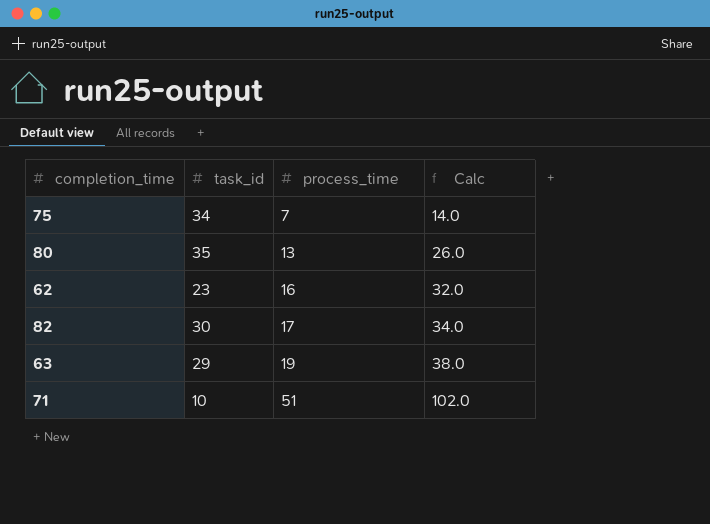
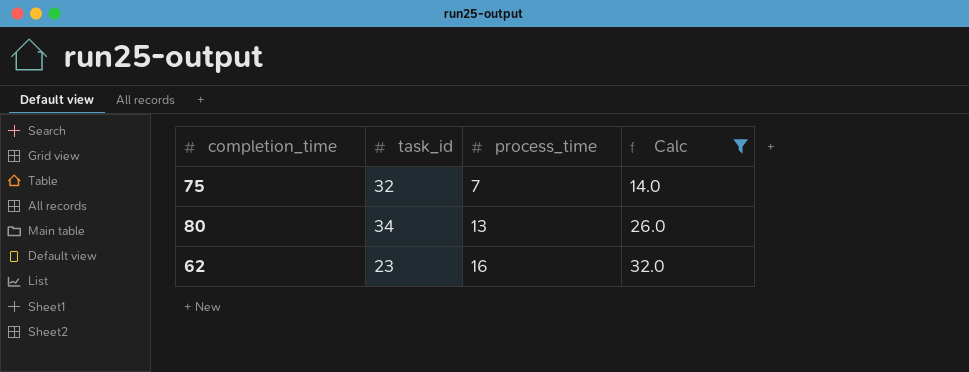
filter: none -> Calc <= 32.0
75 | task_id: 34 -> 32
80 | task_id: 35 -> 34

